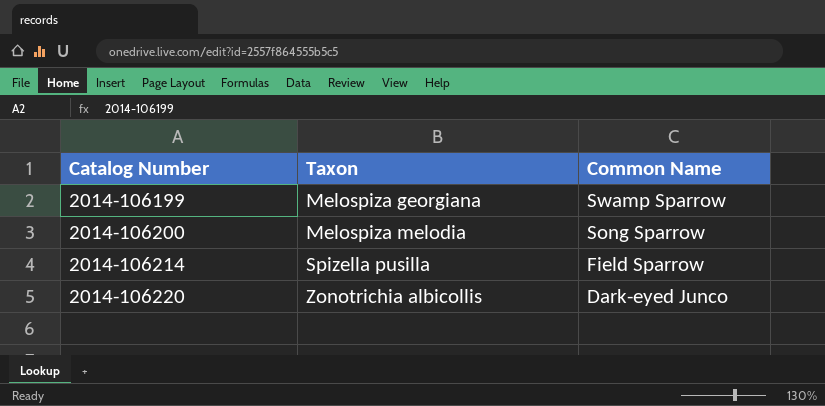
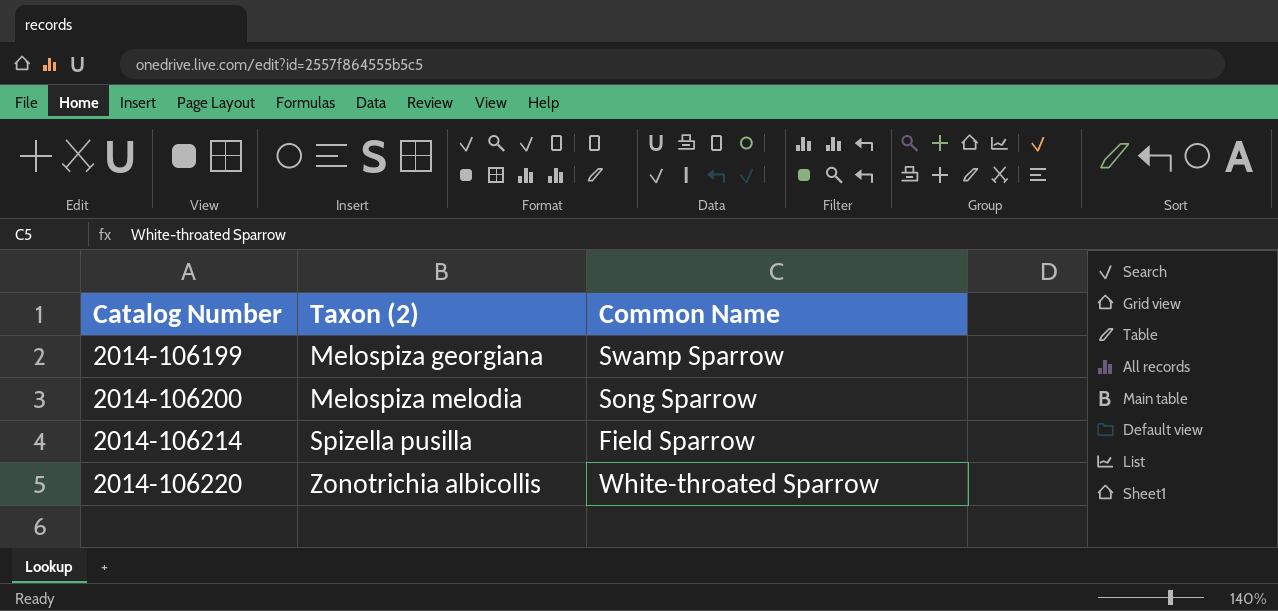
column name: Taxon -> Taxon (2)
2014-106220 | Common Name: Dark-eyed Junco -> White-throated Sparrow

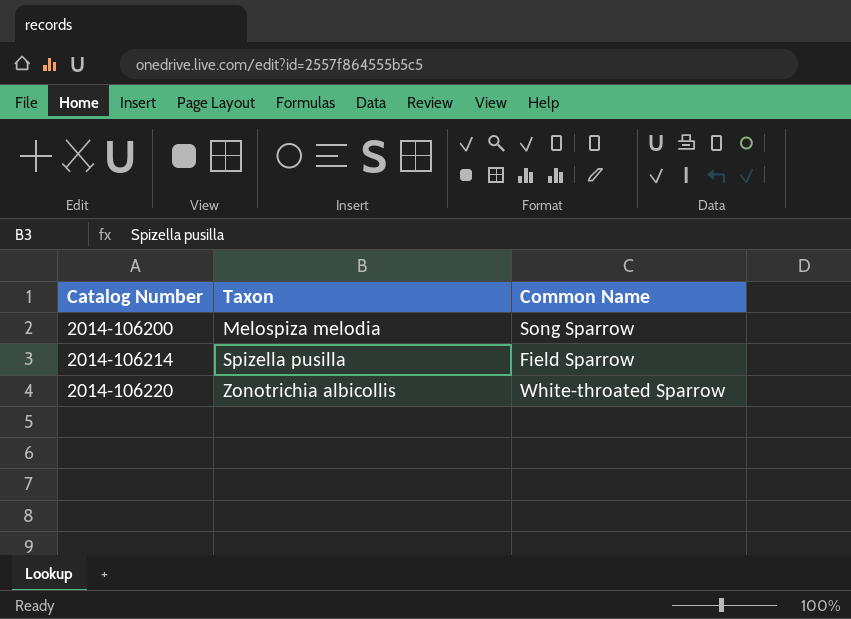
column name: Taxon (2) -> Taxon
row 2014-106199: Melospiza georgiana | Swamp Sparrow -> none

